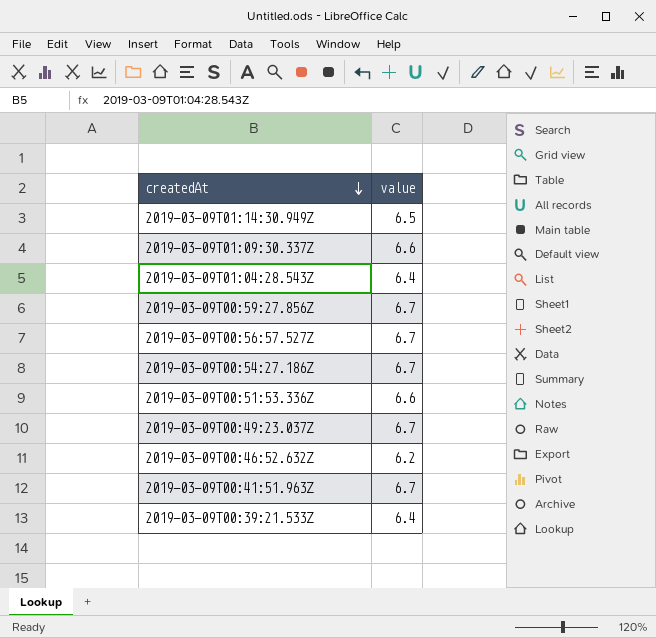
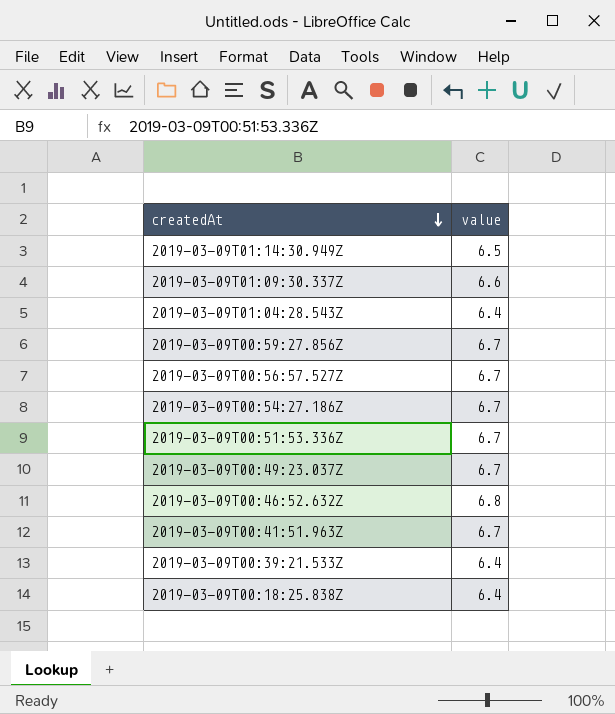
2019-03-09T00:51:53.336Z | value: 6.6 -> 6.7
2019-03-09T00:46:52.632Z | value: 6.2 -> 6.8
row 2019-03-09T00:18:25.838Z: none -> 6.4

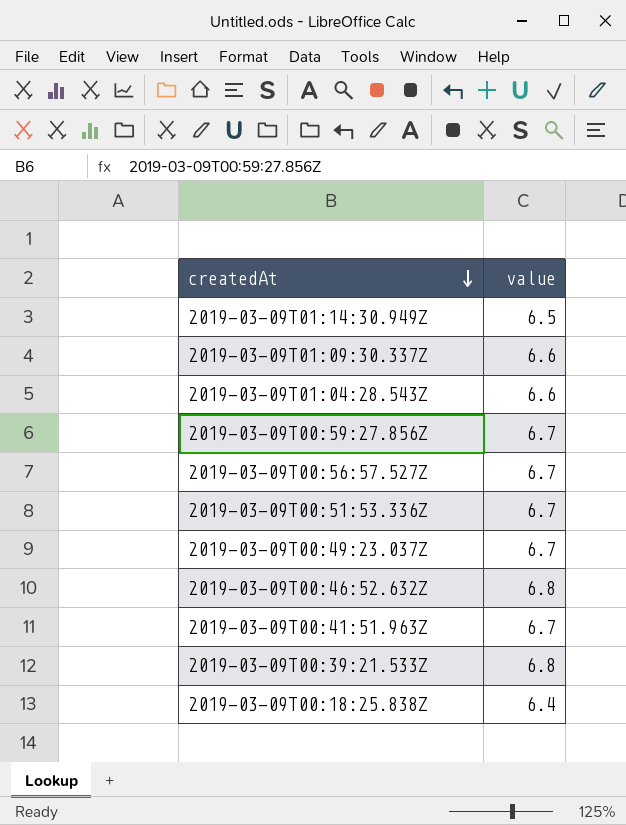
row 2019-03-09T00:54:27.186Z: 6.7 -> none
2019-03-09T01:04:28.543Z | value: 6.4 -> 6.6
2019-03-09T00:39:21.533Z | value: 6.4 -> 6.8

